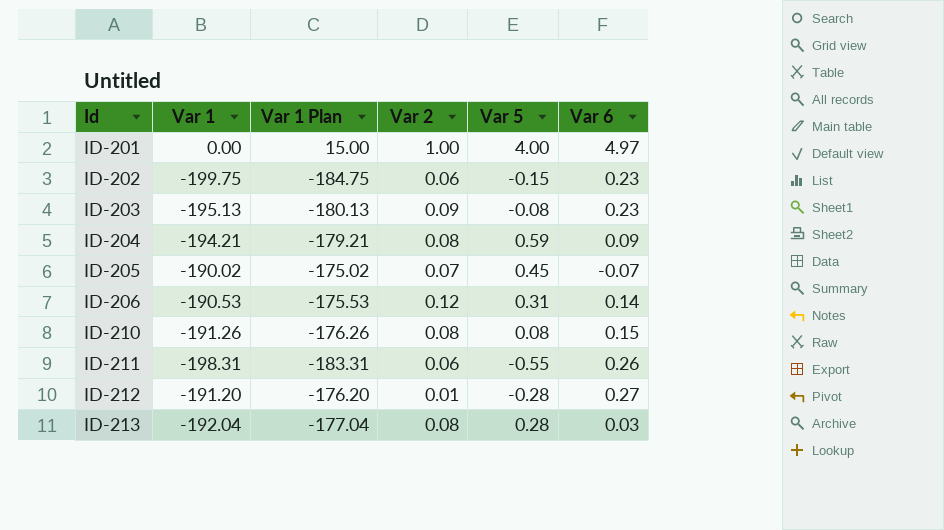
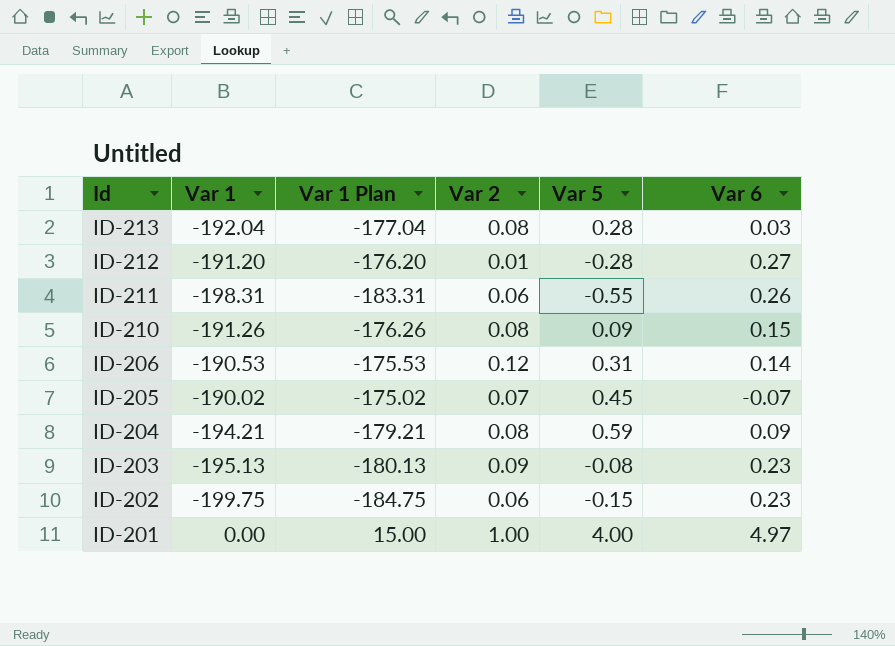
row order: Id ascending -> Id descending
ID-210 | Var 5: 0.08 -> 0.09

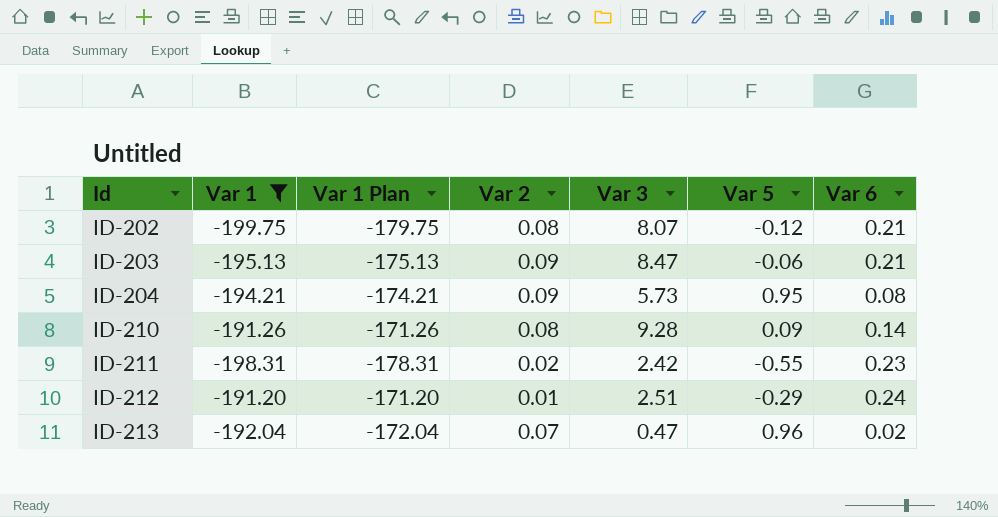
filter: none -> Var 1 <= -191.20
row order: Id descending -> Id ascending
column Var 1 Plan | formula: [Var 1] + 15 -> [Var 1] + 20
column Var 3 | position: none -> 5
ID-202 | Var 2: 0.06 -> 0.08
ID-202 | Var 5: -0.15 -> -0.12
ID-202 | Var 6: 0.23 -> 0.21
ID-203 | Var 5: -0.08 -> -0.06
ID-203 | Var 6: 0.23 -> 0.21
ID-204 | Var 2: 0.08 -> 0.09
ID-204 | Var 5: 0.59 -> 0.95
ID-204 | Var 6: 0.09 -> 0.08
ID-210 | Var 6: 0.15 -> 0.14
ID-211 | Var 2: 0.06 -> 0.02
ID-211 | Var 6: 0.26 -> 0.23
ID-212 | Var 5: -0.28 -> -0.29
ID-212 | Var 6: 0.27 -> 0.24
ID-213 | Var 2: 0.08 -> 0.07
ID-213 | Var 5: 0.28 -> 0.96
ID-213 | Var 6: 0.03 -> 0.02

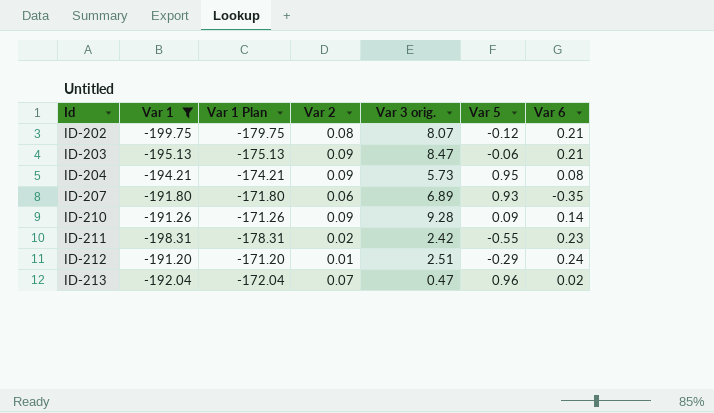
column name: Var 3 -> Var 3 orig.
row ID-207: none -> -191.80 | -171.80 | 0.06 | 6.89 | 0.93 | -0.35
ID-210 | Var 2: 0.08 -> 0.09

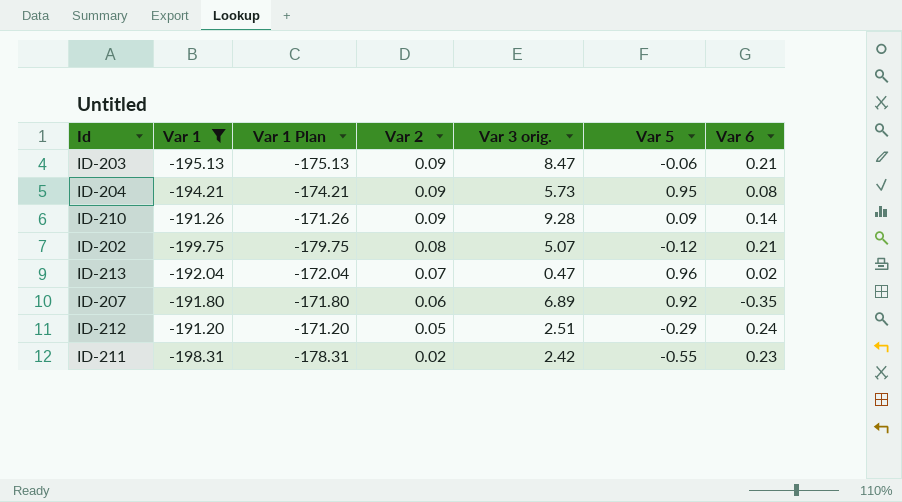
row order: Id ascending -> Var 2 descending
ID-202 | Var 3 orig.: 8.07 -> 5.07
ID-207 | Var 5: 0.93 -> 0.92
ID-212 | Var 2: 0.01 -> 0.05

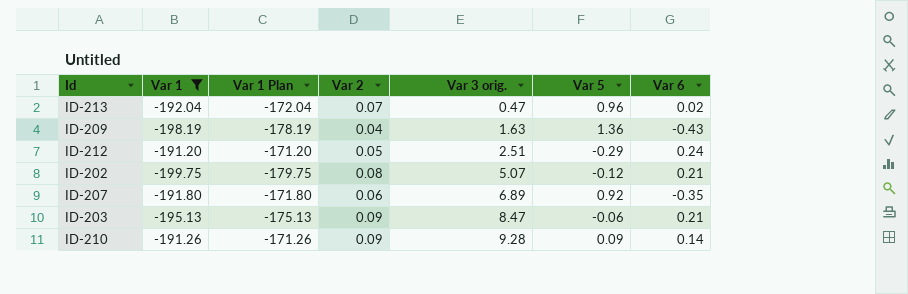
row order: Var 2 descending -> Var 3 orig. ascending
row ID-204: -194.21 | -174.21 | 0.09 | 5.73 | 0.95 | 0.08 -> none
row ID-211: -198.31 | -178.31 | 0.02 | 2.42 | -0.55 | 0.23 -> none
row ID-209: none -> -198.19 | -178.19 | 0.04 | 1.63 | 1.36 | -0.43

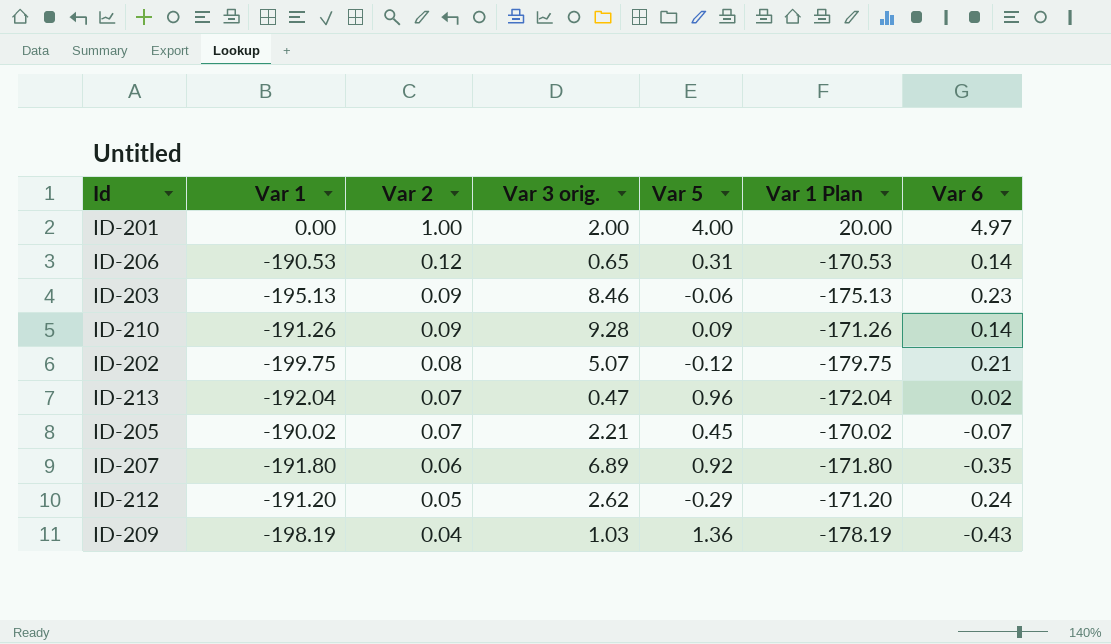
filter: Var 1 <= -191.20 -> none
row order: Var 3 orig. ascending -> Var 2 descending
column Var 1 Plan | position: 3 -> 6
ID-203 | Var 3 orig.: 8.47 -> 8.46
ID-203 | Var 6: 0.21 -> 0.23
ID-212 | Var 3 orig.: 2.51 -> 2.62
ID-209 | Var 3 orig.: 1.63 -> 1.03

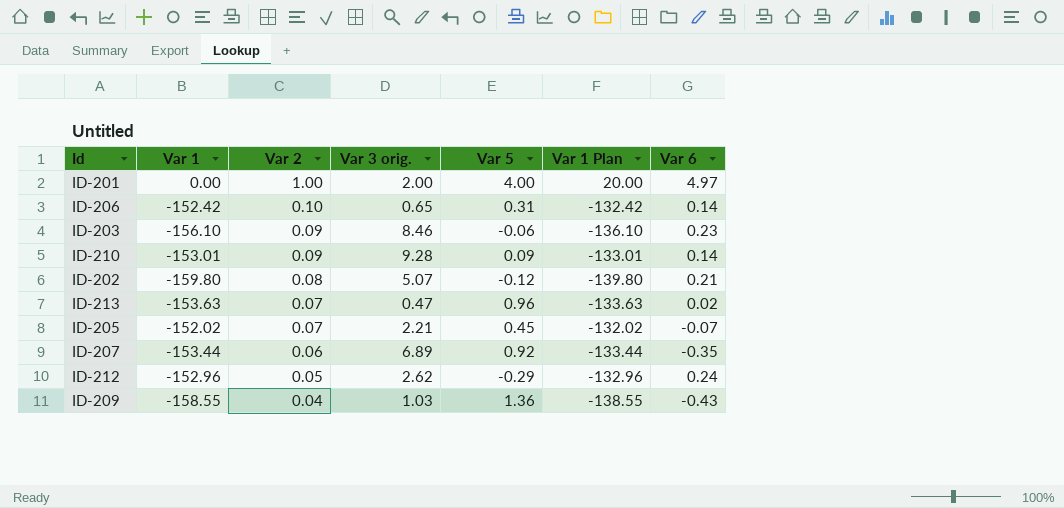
ID-206 | Var 1: -190.53 -> -152.42
ID-206 | Var 2: 0.12 -> 0.10
ID-206 | Var 1 Plan: -170.53 -> -132.42
ID-203 | Var 1: -195.13 -> -156.10
ID-203 | Var 1 Plan: -175.13 -> -136.10
ID-210 | Var 1: -191.26 -> -153.01
ID-210 | Var 1 Plan: -171.26 -> -133.01
ID-202 | Var 1: -199.75 -> -159.80
ID-202 | Var 1 Plan: -179.75 -> -139.80
ID-213 | Var 1: -192.04 -> -153.63
ID-213 | Var 1 Plan: -172.04 -> -133.63
ID-205 | Var 1: -190.02 -> -152.02
ID-205 | Var 1 Plan: -170.02 -> -132.02
ID-207 | Var 1: -191.80 -> -153.44
ID-207 | Var 1 Plan: -171.80 -> -133.44
ID-212 | Var 1: -191.20 -> -152.96
ID-212 | Var 1 Plan: -171.20 -> -132.96
ID-209 | Var 1: -198.19 -> -158.55
ID-209 | Var 1 Plan: -178.19 -> -138.55

